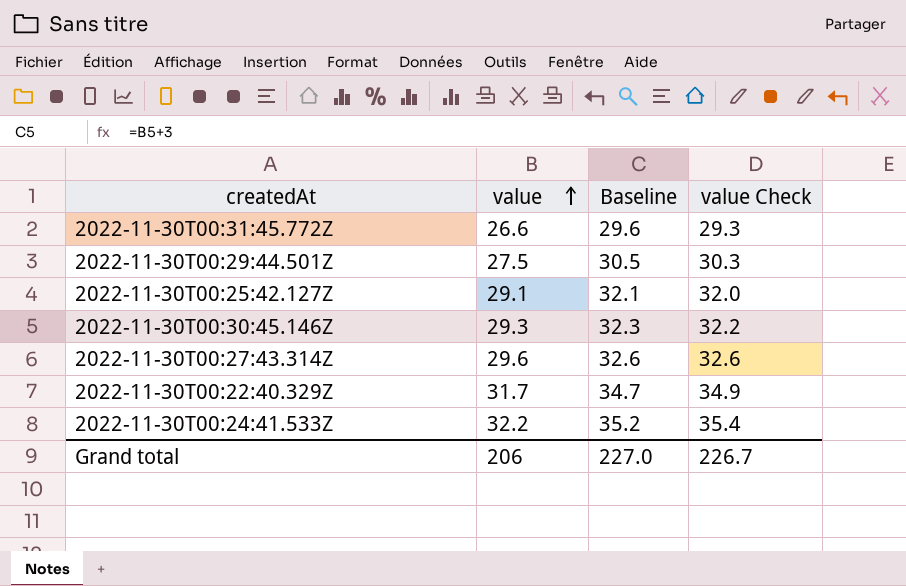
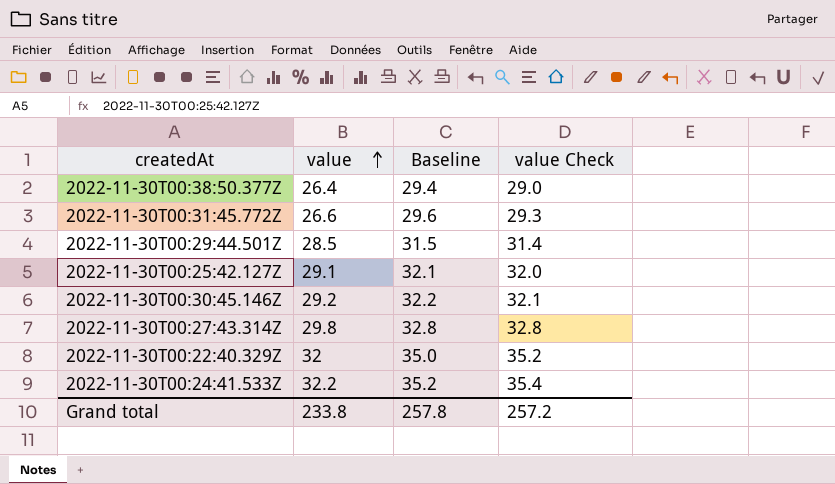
row 2022-11-30T00:38:50.377Z: none -> 26.4 | 29.4 | 29.0
2022-11-30T00:29:44.501Z | value: 27.5 -> 28.5
2022-11-30T00:29:44.501Z | Baseline: 30.5 -> 31.5
2022-11-30T00:29:44.501Z | value Check: 30.3 -> 31.4
2022-11-30T00:30:45.146Z | value: 29.3 -> 29.2
2022-11-30T00:30:45.146Z | Baseline: 32.3 -> 32.2
2022-11-30T00:30:45.146Z | value Check: 32.2 -> 32.1
2022-11-30T00:27:43.314Z | value: 29.6 -> 29.8
2022-11-30T00:27:43.314Z | Baseline: 32.6 -> 32.8
2022-11-30T00:27:43.314Z | value Check: 32.6 -> 32.8
2022-11-30T00:22:40.329Z | value: 31.7 -> 32
2022-11-30T00:22:40.329Z | Baseline: 34.7 -> 35.0
2022-11-30T00:22:40.329Z | value Check: 34.9 -> 35.2
Grand total | value: 206 -> 233.8
Grand total | Baseline: 227.0 -> 257.8
Grand total | value Check: 226.7 -> 257.2

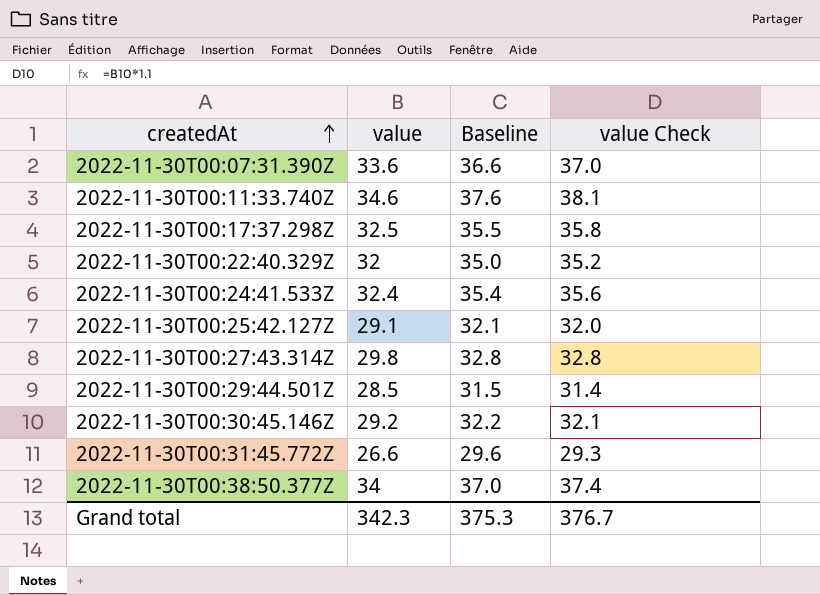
row order: value ascending -> createdAt ascending
row 2022-11-30T00:07:31.390Z: none -> 33.6 | 36.6 | 37.0
row 2022-11-30T00:11:33.740Z: none -> 34.6 | 37.6 | 38.1
row 2022-11-30T00:17:37.298Z: none -> 32.5 | 35.5 | 35.8
2022-11-30T00:24:41.533Z | value: 32.2 -> 32.4
2022-11-30T00:24:41.533Z | Baseline: 35.2 -> 35.4
2022-11-30T00:24:41.533Z | value Check: 35.4 -> 35.6
2022-11-30T00:38:50.377Z | value: 26.4 -> 34
2022-11-30T00:38:50.377Z | Baseline: 29.4 -> 37.0
2022-11-30T00:38:50.377Z | value Check: 29.0 -> 37.4
Grand total | value: 233.8 -> 342.3
Grand total | Baseline: 257.8 -> 375.3
Grand total | value Check: 257.2 -> 376.7

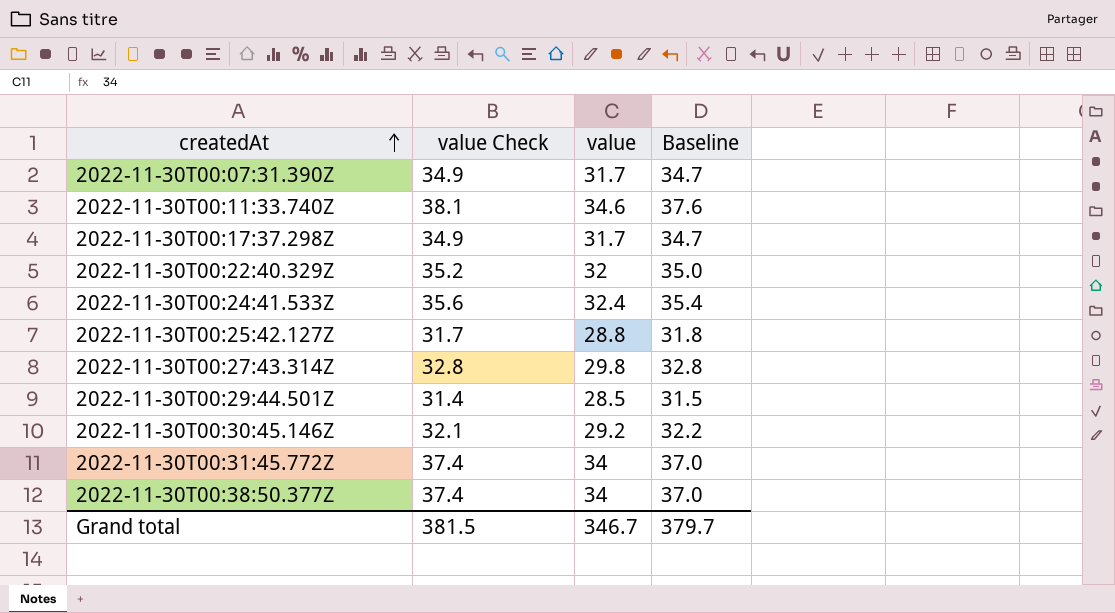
column value Check | position: 4 -> 2
2022-11-30T00:07:31.390Z | value Check: 37.0 -> 34.9
2022-11-30T00:07:31.390Z | value: 33.6 -> 31.7
2022-11-30T00:07:31.390Z | Baseline: 36.6 -> 34.7
2022-11-30T00:17:37.298Z | value Check: 35.8 -> 34.9
2022-11-30T00:17:37.298Z | value: 32.5 -> 31.7
2022-11-30T00:17:37.298Z | Baseline: 35.5 -> 34.7
2022-11-30T00:25:42.127Z | value Check: 32.0 -> 31.7
2022-11-30T00:25:42.127Z | value: 29.1 -> 28.8
2022-11-30T00:25:42.127Z | Baseline: 32.1 -> 31.8
2022-11-30T00:31:45.772Z | value Check: 29.3 -> 37.4
2022-11-30T00:31:45.772Z | value: 26.6 -> 34
2022-11-30T00:31:45.772Z | Baseline: 29.6 -> 37.0
Grand total | value Check: 376.7 -> 381.5
Grand total | value: 342.3 -> 346.7
Grand total | Baseline: 375.3 -> 379.7

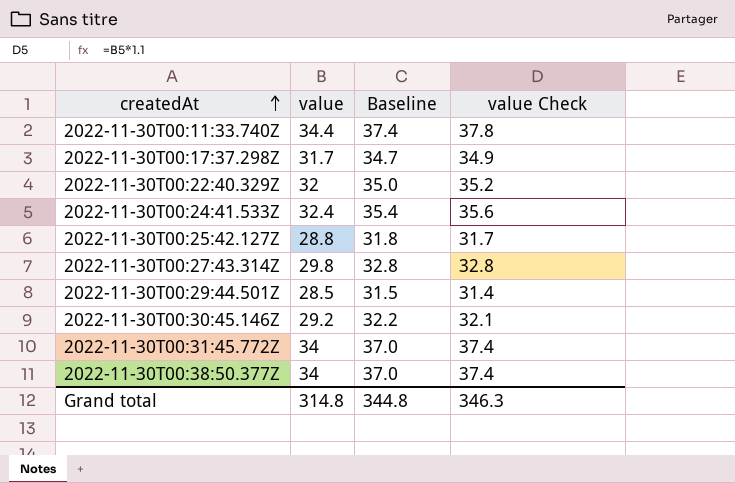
column value Check | position: 2 -> 4
row 2022-11-30T00:07:31.390Z: 34.9 | 31.7 | 34.7 -> none
2022-11-30T00:11:33.740Z | value: 34.6 -> 34.4
2022-11-30T00:11:33.740Z | Baseline: 37.6 -> 37.4
2022-11-30T00:11:33.740Z | value Check: 38.1 -> 37.8
Grand total | value: 346.7 -> 314.8
Grand total | Baseline: 379.7 -> 344.8
Grand total | value Check: 381.5 -> 346.3

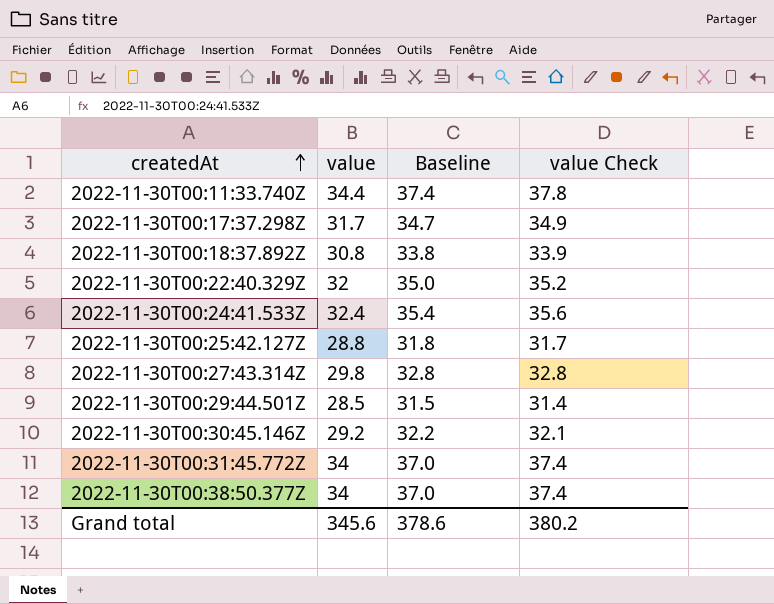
row 2022-11-30T00:18:37.892Z: none -> 30.8 | 33.8 | 33.9
Grand total | value: 314.8 -> 345.6
Grand total | Baseline: 344.8 -> 378.6
Grand total | value Check: 346.3 -> 380.2

